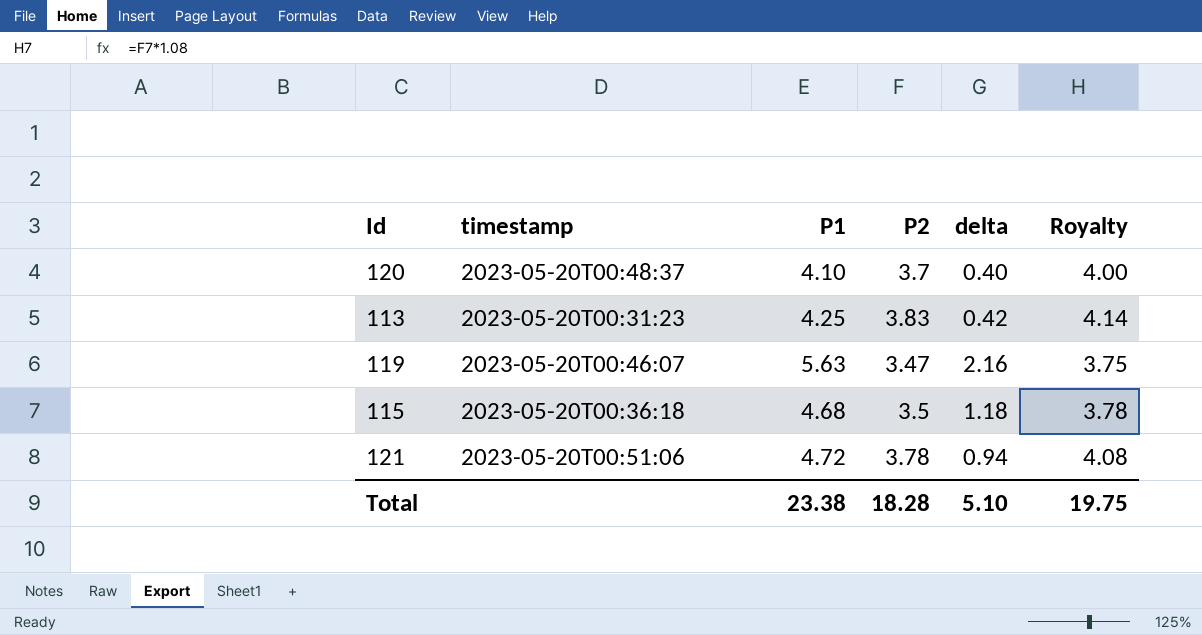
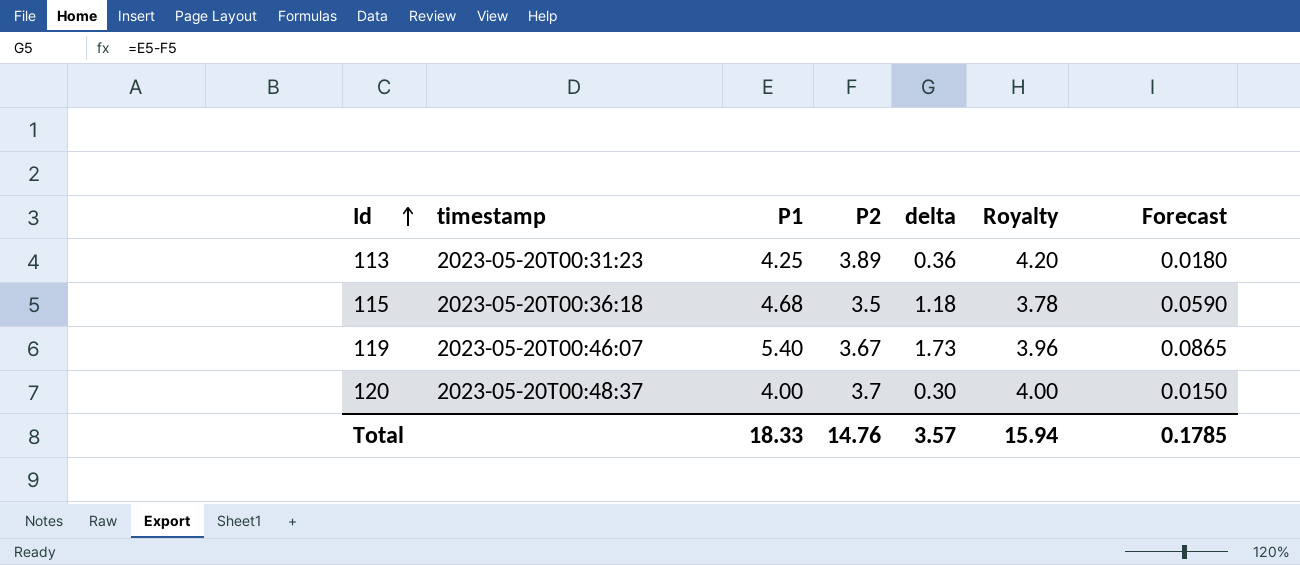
row order: none -> Id ascending
column Forecast | formula: none -> [delta] * 0.05
row 121: 2023-05-20T00:51:06 | 4.72 | 3.78 | 0.94 | 4.08 -> none
113 | P2: 3.83 -> 3.89
113 | delta: 0.42 -> 0.36
113 | Royalty: 4.14 -> 4.20
119 | P1: 5.63 -> 5.40
119 | P2: 3.47 -> 3.67
119 | delta: 2.16 -> 1.73
119 | Royalty: 3.75 -> 3.96
120 | P1: 4.10 -> 4.00
120 | delta: 0.40 -> 0.30
Total | P1: 23.38 -> 18.33
Total | P2: 18.28 -> 14.76
Total | delta: 5.10 -> 3.57
Total | Royalty: 19.75 -> 15.94

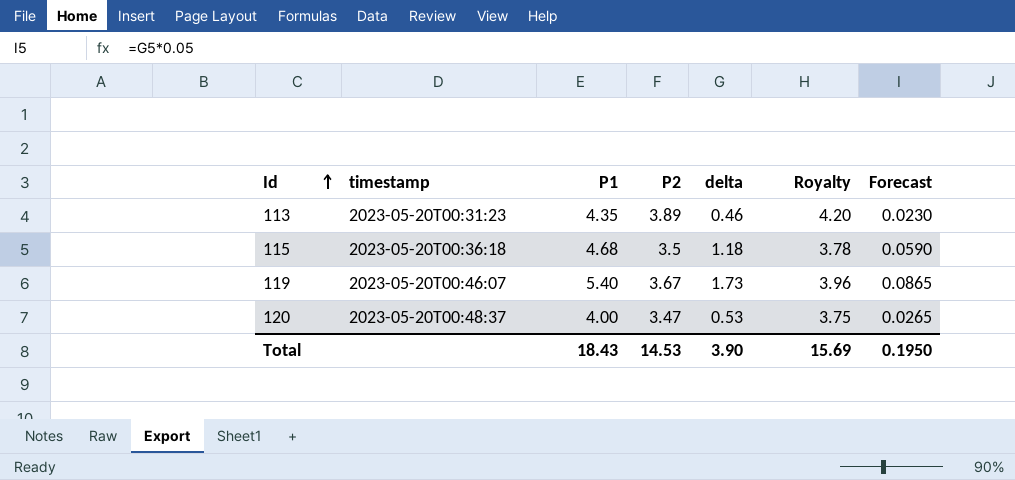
113 | P1: 4.25 -> 4.35
113 | delta: 0.36 -> 0.46
113 | Forecast: 0.0180 -> 0.0230
120 | P2: 3.7 -> 3.47
120 | delta: 0.30 -> 0.53
120 | Royalty: 4.00 -> 3.75
120 | Forecast: 0.0150 -> 0.0265
Total | P1: 18.33 -> 18.43
Total | P2: 14.76 -> 14.53
Total | delta: 3.57 -> 3.90
Total | Royalty: 15.94 -> 15.69
Total | Forecast: 0.1785 -> 0.1950

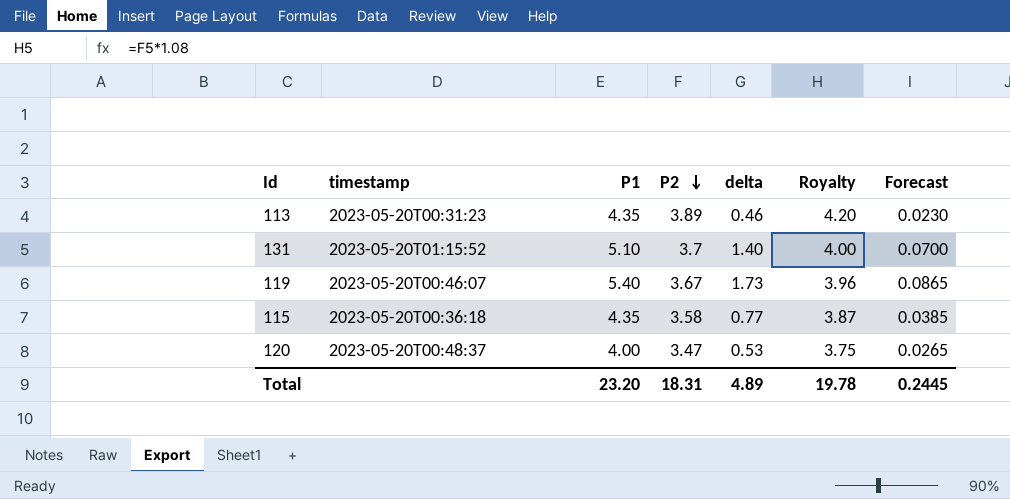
row order: Id ascending -> P2 descending
row 131: none -> 2023-05-20T01:15:52 | 5.10 | 3.7 | 1.40 | 4.00 | 0.0700
115 | P1: 4.68 -> 4.35
115 | P2: 3.5 -> 3.58
115 | delta: 1.18 -> 0.77
115 | Royalty: 3.78 -> 3.87
115 | Forecast: 0.0590 -> 0.0385
Total | P1: 18.43 -> 23.20
Total | P2: 14.53 -> 18.31
Total | delta: 3.90 -> 4.89
Total | Royalty: 15.69 -> 19.78
Total | Forecast: 0.1950 -> 0.2445

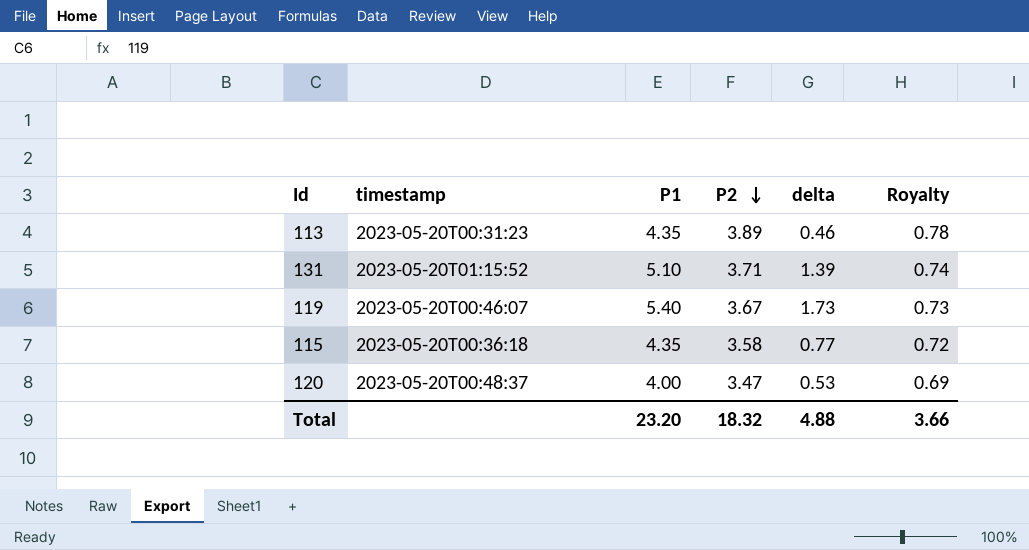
column Forecast | formula: [delta] * 0.05 -> none
column Royalty | formula: [P2] * 1.08 -> [P2] * 0.2
131 | P2: 3.7 -> 3.71
131 | delta: 1.40 -> 1.39
Total | P2: 18.31 -> 18.32
Total | delta: 4.89 -> 4.88
Total | Royalty: 19.78 -> 3.66

